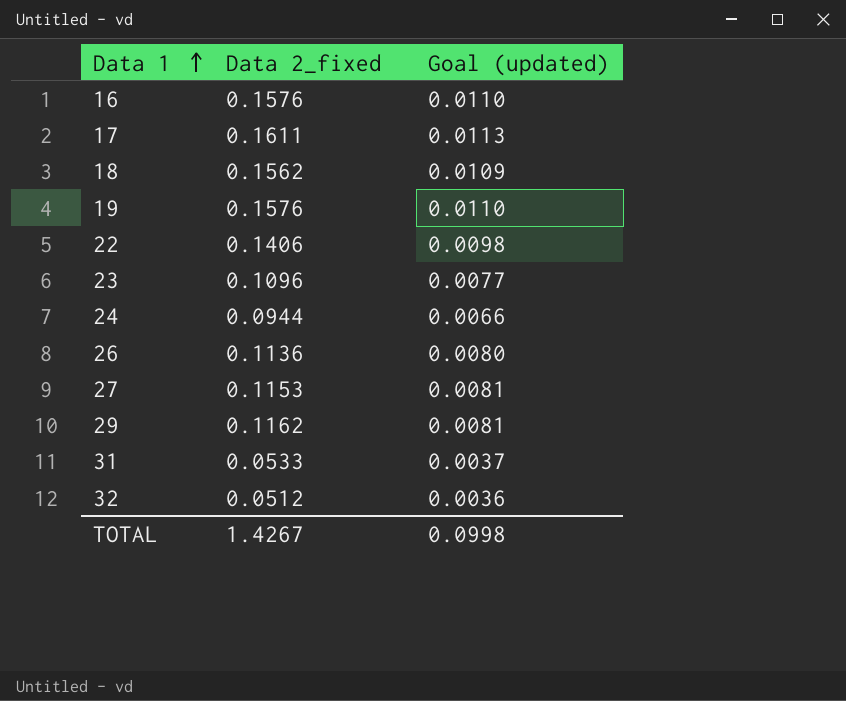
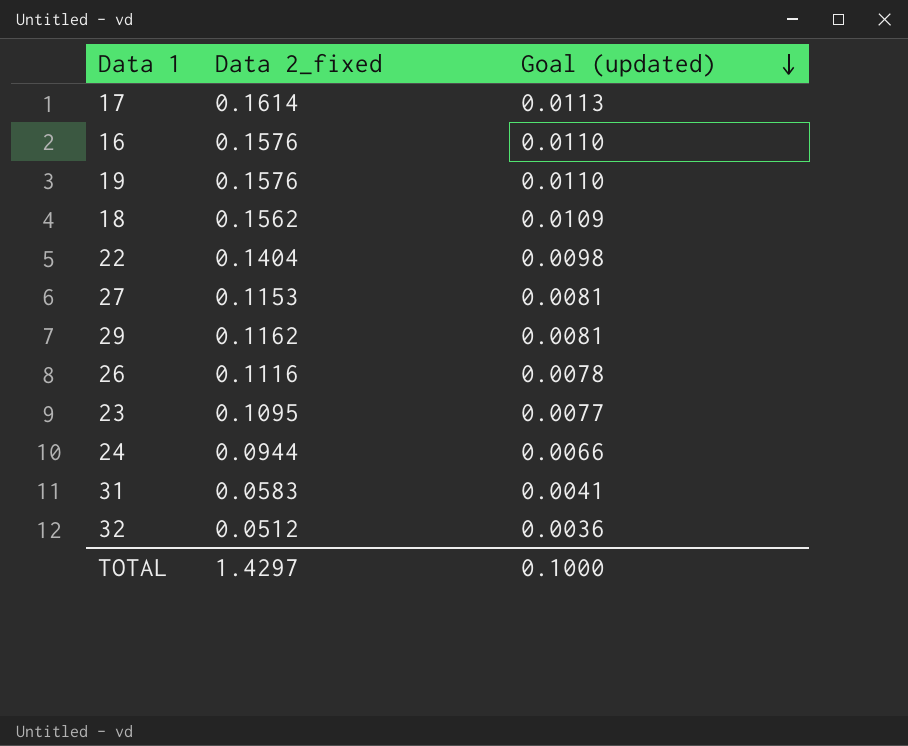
row order: Data 1 ascending -> Goal (updated) descending
17 | Data 2_fixed: 0.1611 -> 0.1614
22 | Data 2_fixed: 0.1406 -> 0.1404
26 | Data 2_fixed: 0.1136 -> 0.1116
26 | Goal (updated): 0.0080 -> 0.0078
23 | Data 2_fixed: 0.1096 -> 0.1095
31 | Data 2_fixed: 0.0533 -> 0.0583
31 | Goal (updated): 0.0037 -> 0.0041
TOTAL | Data 2_fixed: 1.4267 -> 1.4297
TOTAL | Goal (updated): 0.0998 -> 0.1000

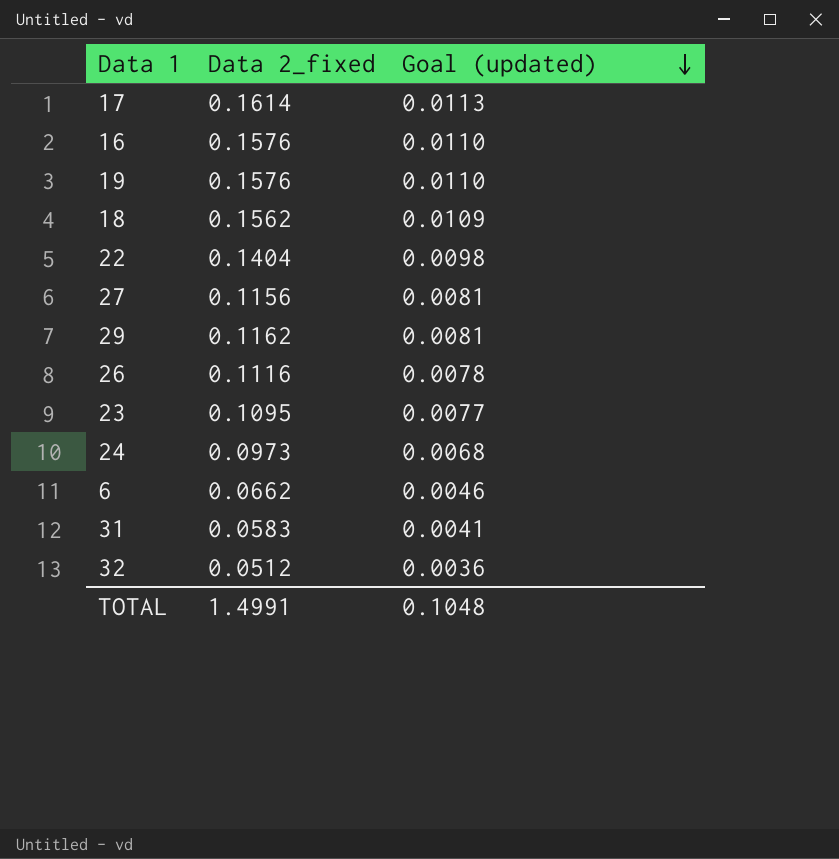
27 | Data 2_fixed: 0.1153 -> 0.1156
24 | Data 2_fixed: 0.0944 -> 0.0973
24 | Goal (updated): 0.0066 -> 0.0068
row 6: none -> 0.0662 | 0.0046
TOTAL | Data 2_fixed: 1.4297 -> 1.4991
TOTAL | Goal (updated): 0.1000 -> 0.1048

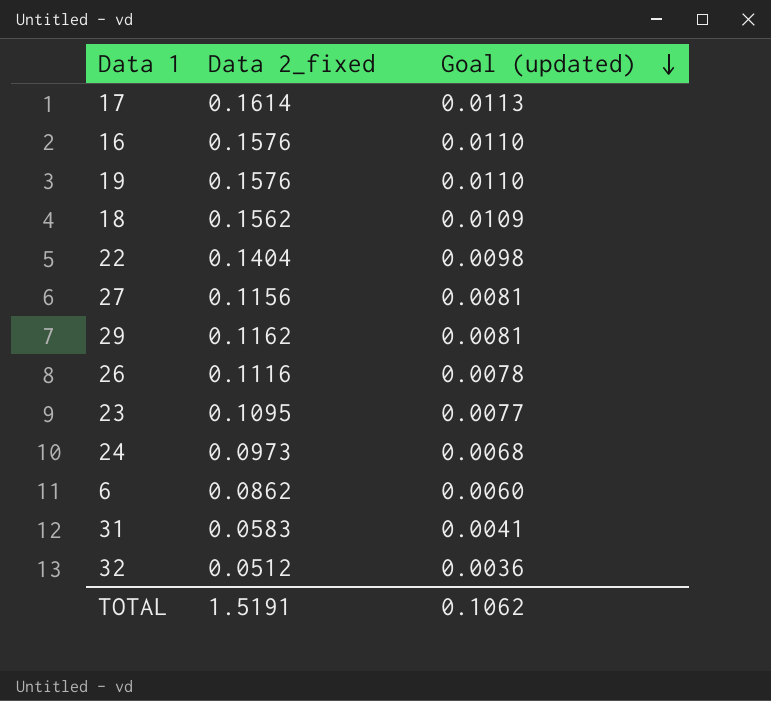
6 | Data 2_fixed: 0.0662 -> 0.0862
6 | Goal (updated): 0.0046 -> 0.0060
TOTAL | Data 2_fixed: 1.4991 -> 1.5191
TOTAL | Goal (updated): 0.1048 -> 0.1062

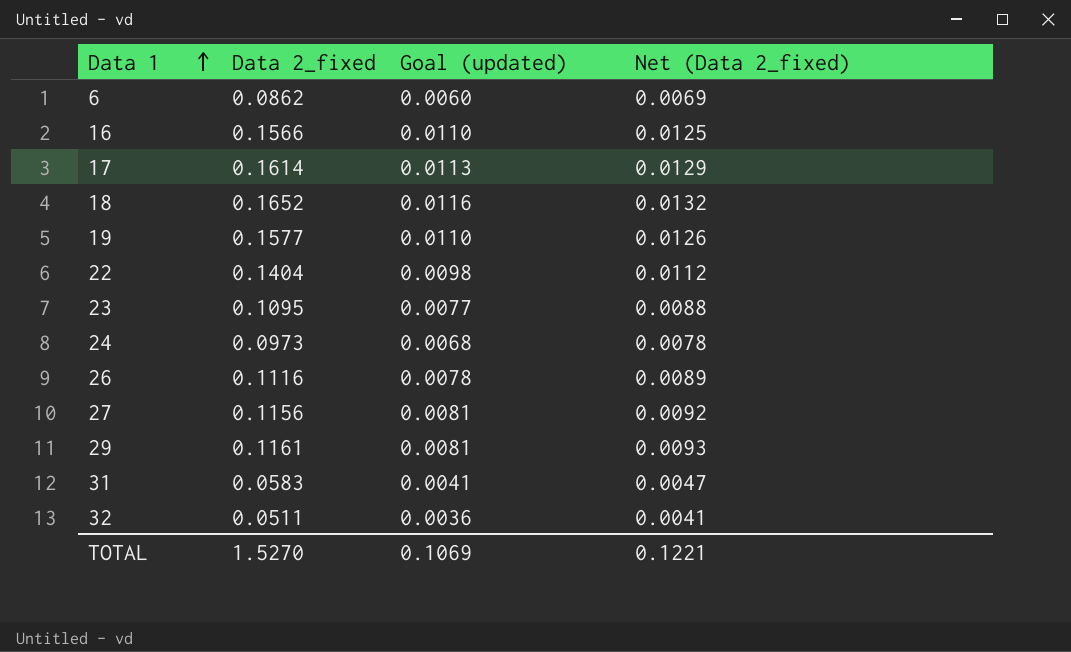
row order: Goal (updated) descending -> Data 1 ascending
column Net (Data 2_fixed) | formula: none -> [Data 2_fixed] * 0.08
16 | Data 2_fixed: 0.1576 -> 0.1566
18 | Data 2_fixed: 0.1562 -> 0.1652
18 | Goal (updated): 0.0109 -> 0.0116
19 | Data 2_fixed: 0.1576 -> 0.1577
29 | Data 2_fixed: 0.1162 -> 0.1161
32 | Data 2_fixed: 0.0512 -> 0.0511
TOTAL | Data 2_fixed: 1.5191 -> 1.5270
TOTAL | Goal (updated): 0.1062 -> 0.1069

